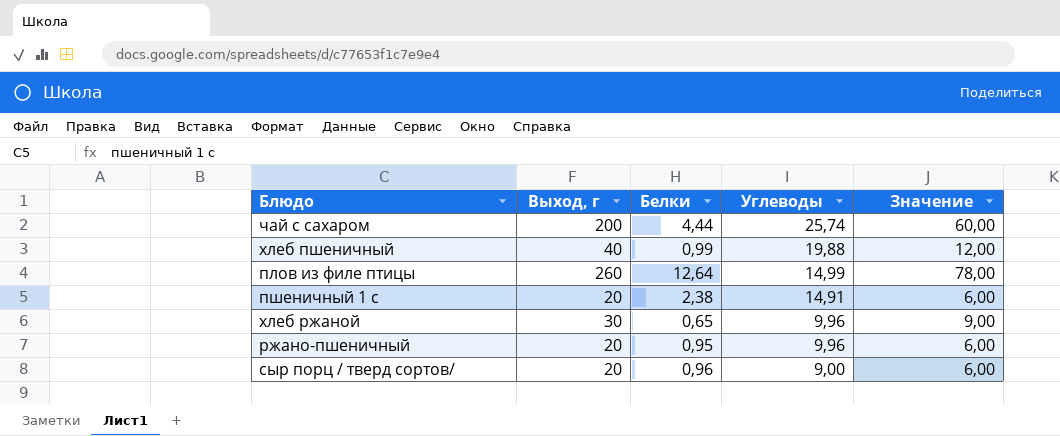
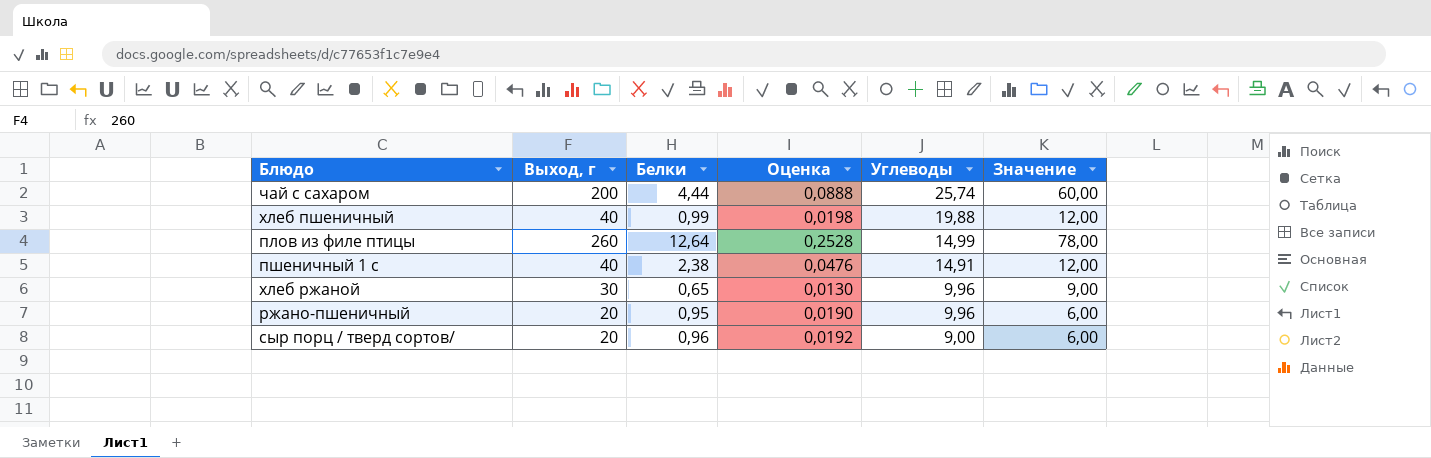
column Оценка | formula: none -> [Белки] * 0,02
пшеничный 1 с | Выход, г: 20 -> 40
пшеничный 1 с | Значение: 6,00 -> 12,00

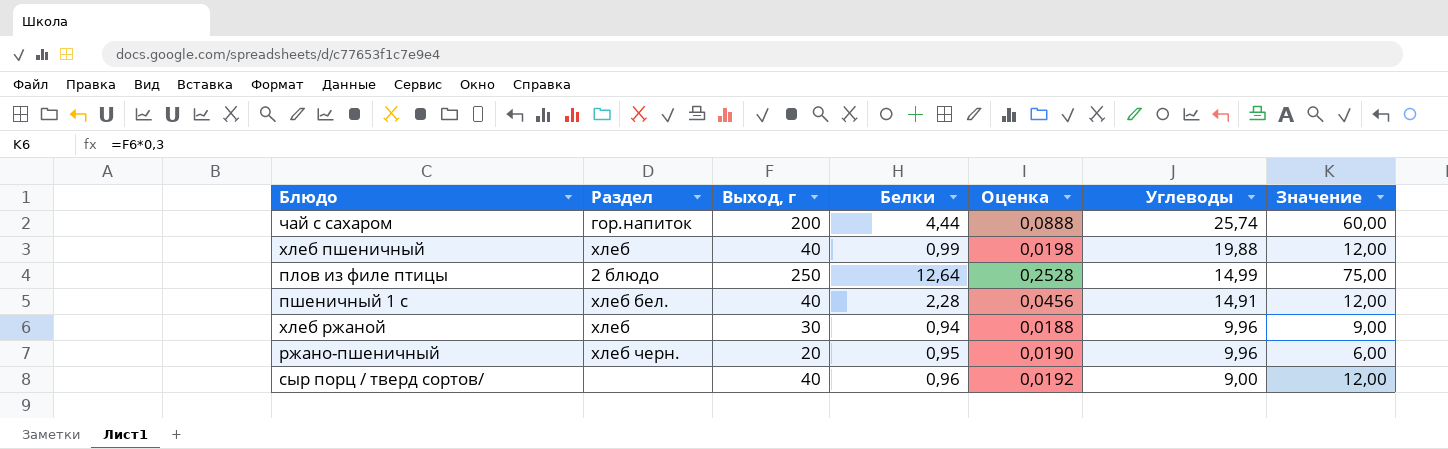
column Раздел | position: none -> 2
плов из филе птицы | Выход, г: 260 -> 250
плов из филе птицы | Значение: 78,00 -> 75,00
пшеничный 1 с | Белки: 2,38 -> 2,28
пшеничный 1 с | Оценка: 0,0476 -> 0,0456
хлеб ржаной | Белки: 0,65 -> 0,94
хлеб ржаной | Оценка: 0,0130 -> 0,0188
сыр порц / тверд сортов/ | Выход, г: 20 -> 40
сыр порц / тверд сортов/ | Значение: 6,00 -> 12,00

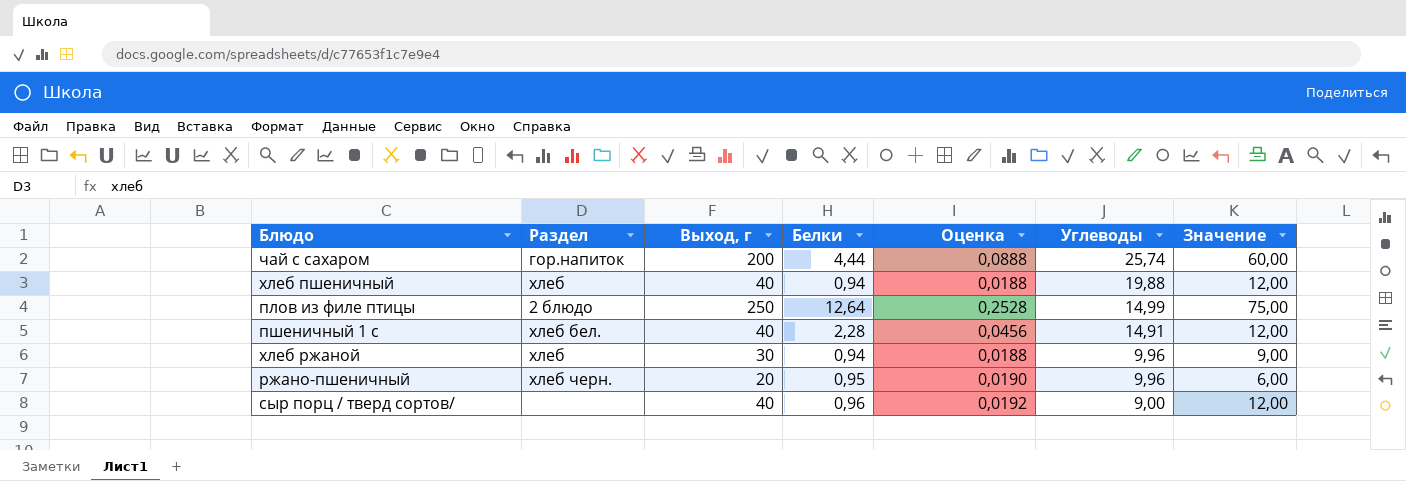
хлеб пшеничный | Белки: 0,99 -> 0,94
хлеб пшеничный | Оценка: 0,0198 -> 0,0188

